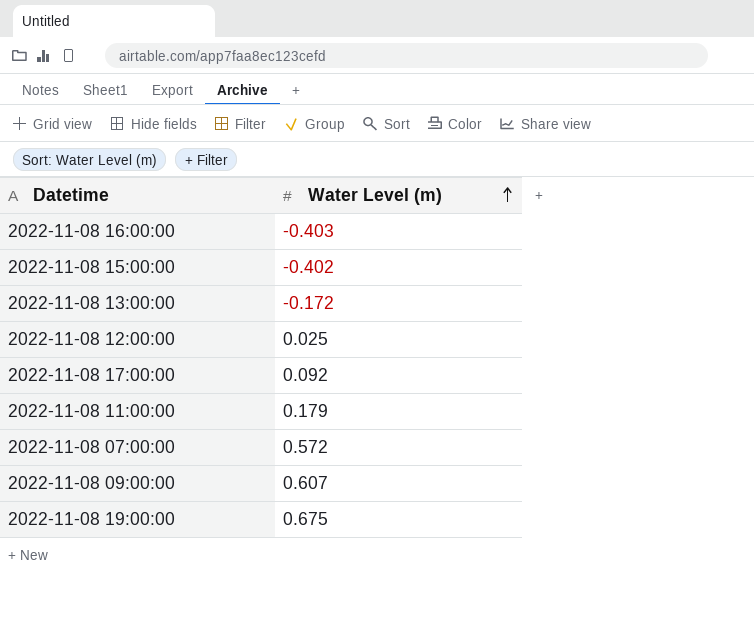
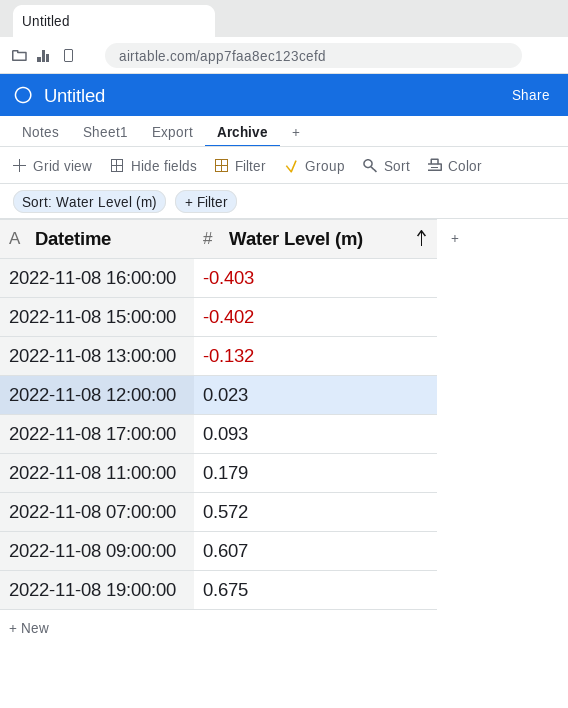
2022-11-08 13:00:00 | Water Level (m): -0.172 -> -0.132
2022-11-08 12:00:00 | Water Level (m): 0.025 -> 0.023
2022-11-08 17:00:00 | Water Level (m): 0.092 -> 0.093

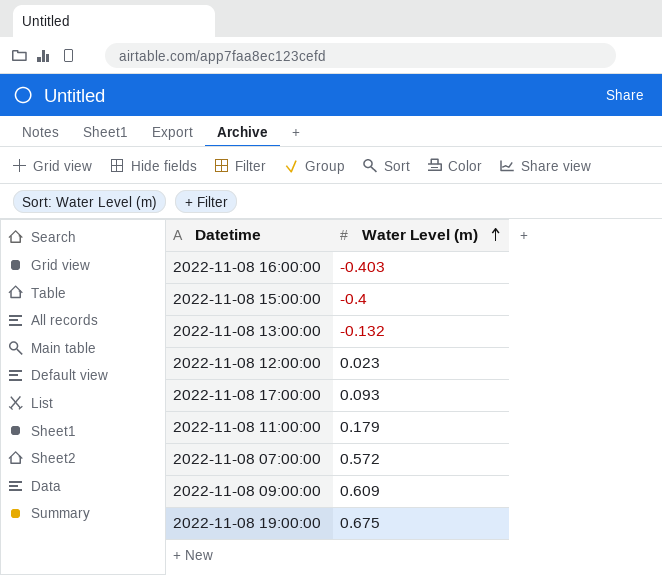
2022-11-08 15:00:00 | Water Level (m): -0.402 -> -0.4
2022-11-08 09:00:00 | Water Level (m): 0.607 -> 0.609

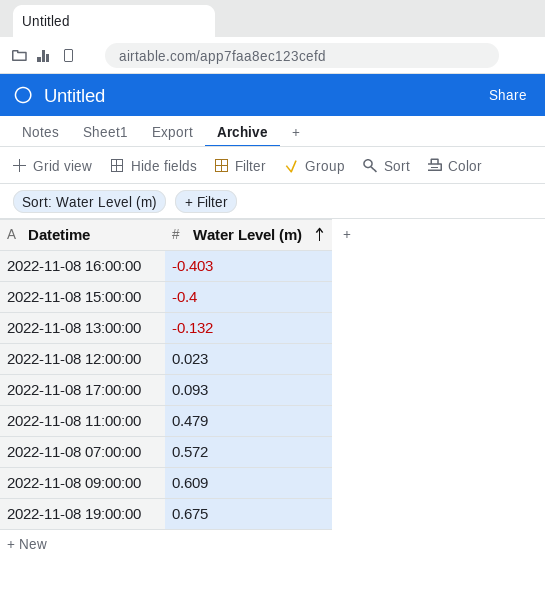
2022-11-08 11:00:00 | Water Level (m): 0.179 -> 0.479

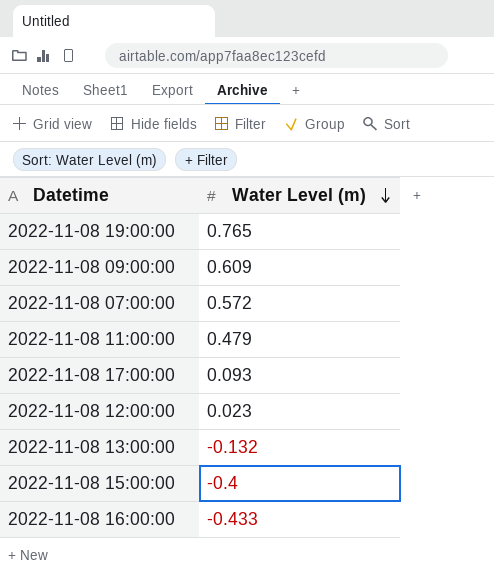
row order: Water Level (m) ascending -> Water Level (m) descending
2022-11-08 19:00:00 | Water Level (m): 0.675 -> 0.765
2022-11-08 16:00:00 | Water Level (m): -0.403 -> -0.433

